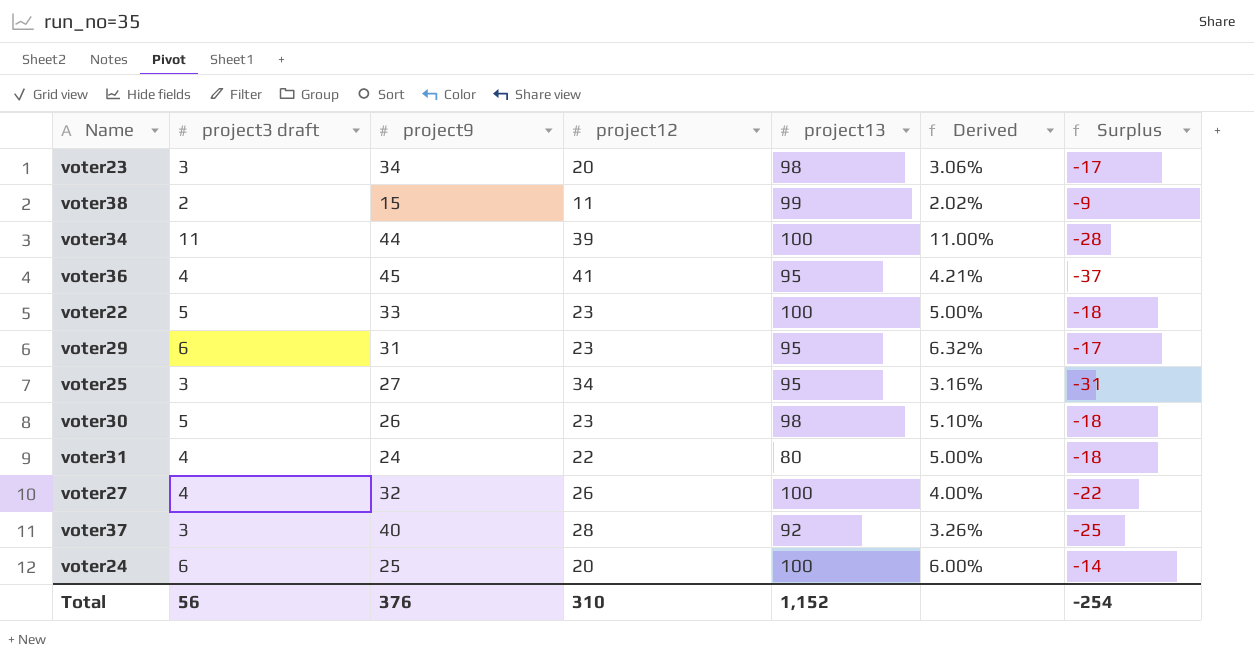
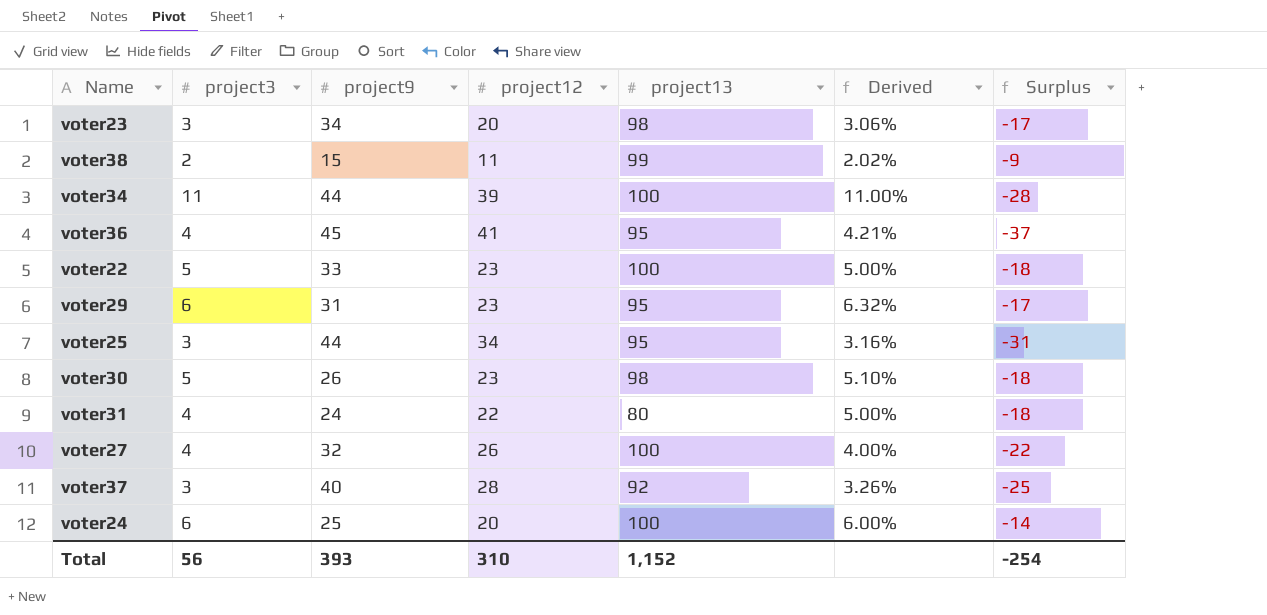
column name: project3 draft -> project3
voter25 | project9: 27 -> 44
Total | project9: 376 -> 393

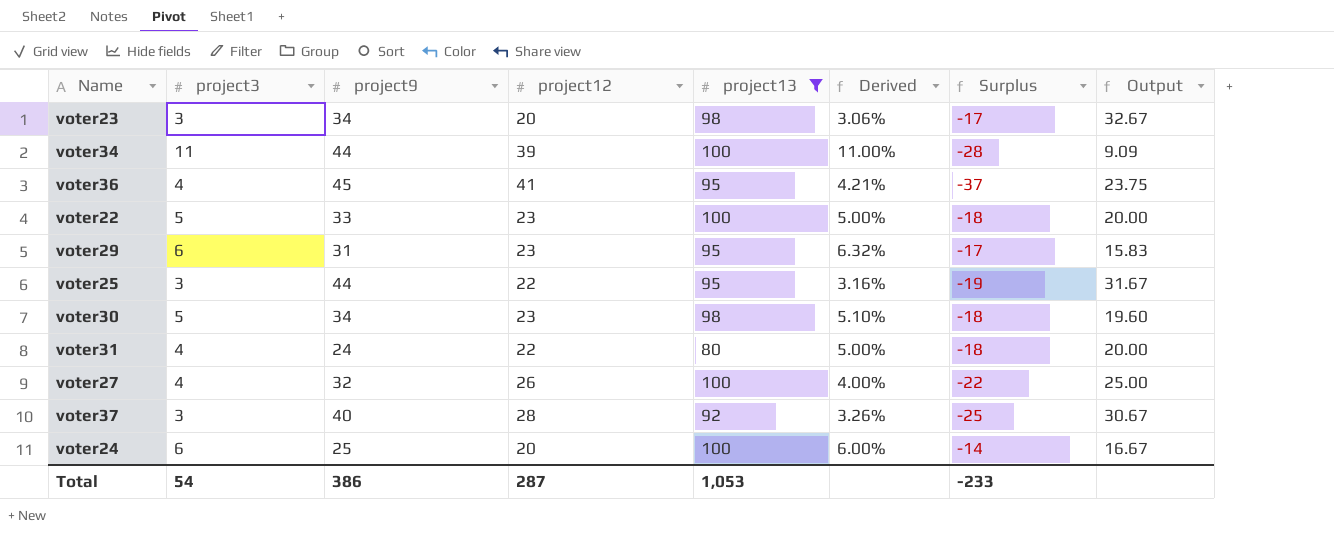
filter: none -> project13 != 99
column Output | formula: none -> [project13] / [project3]
voter25 | project12: 34 -> 22
voter25 | Surplus: -31 -> -19
voter30 | project9: 26 -> 34
Total | project3: 56 -> 54
Total | project9: 393 -> 386
Total | project12: 310 -> 287
Total | project13: 1,152 -> 1,053
Total | Surplus: -254 -> -233

